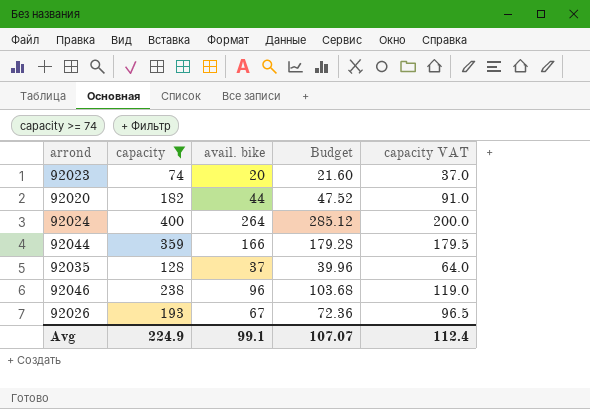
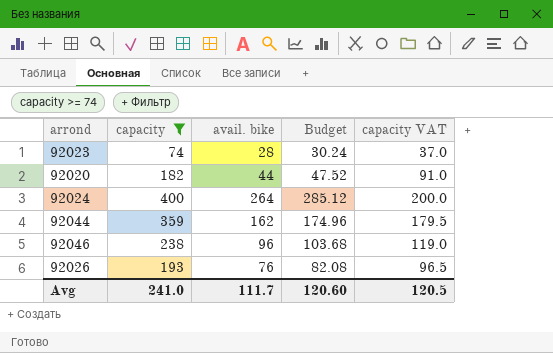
row 92035: 128 | 37 | 39.96 | 64.0 -> none
92023 | avail. bike: 20 -> 28
92023 | Budget: 21.60 -> 30.24
92044 | avail. bike: 166 -> 162
92044 | Budget: 179.28 -> 174.96
92026 | avail. bike: 67 -> 76
92026 | Budget: 72.36 -> 82.08
Avg | capacity: 224.9 -> 241.0
Avg | avail. bike: 99.1 -> 111.7
Avg | Budget: 107.07 -> 120.60
Avg | capacity VAT: 112.4 -> 120.5

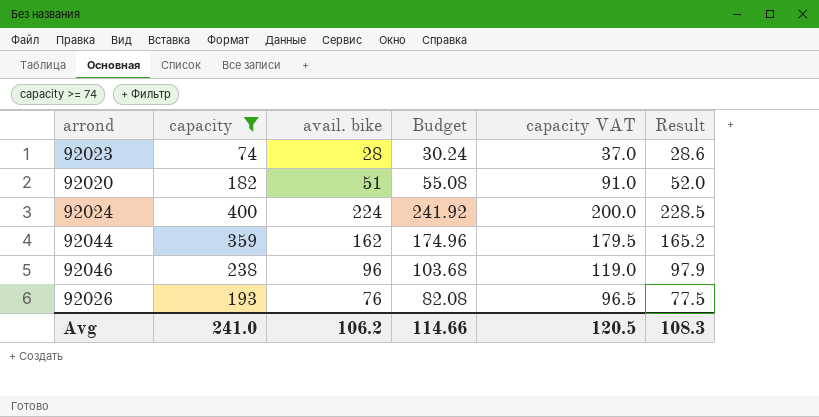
column Result | formula: none -> [avail. bike] * 1.02
92020 | avail. bike: 44 -> 51
92020 | Budget: 47.52 -> 55.08
92024 | avail. bike: 264 -> 224
92024 | Budget: 285.12 -> 241.92
Avg | avail. bike: 111.7 -> 106.2
Avg | Budget: 120.60 -> 114.66

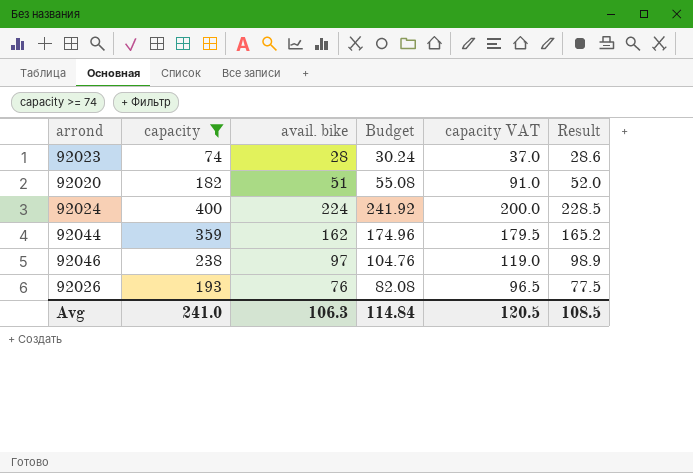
92046 | avail. bike: 96 -> 97
92046 | Budget: 103.68 -> 104.76
92046 | Result: 97.9 -> 98.9
Avg | avail. bike: 106.2 -> 106.3
Avg | Budget: 114.66 -> 114.84
Avg | Result: 108.3 -> 108.5

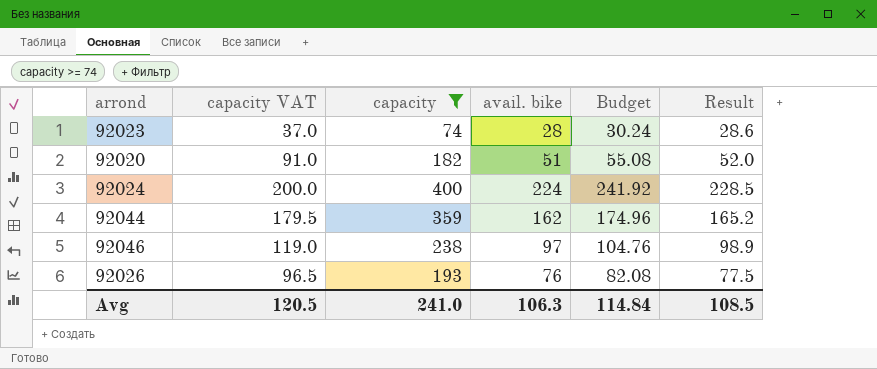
column capacity VAT | position: 5 -> 2

